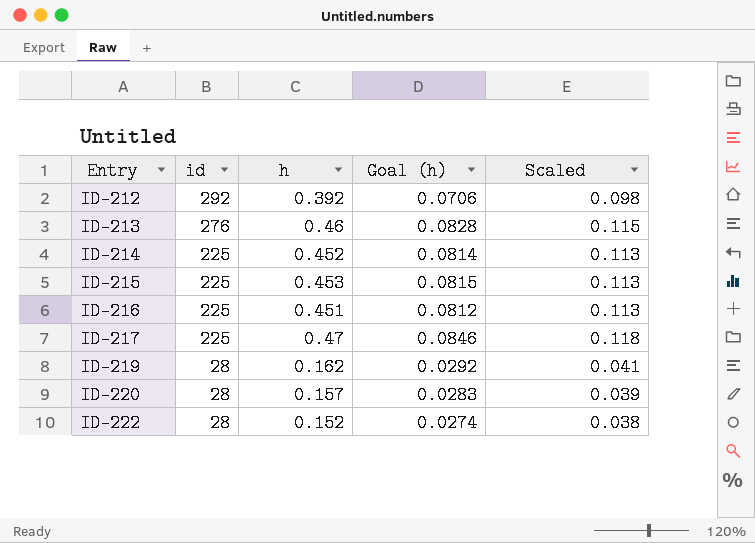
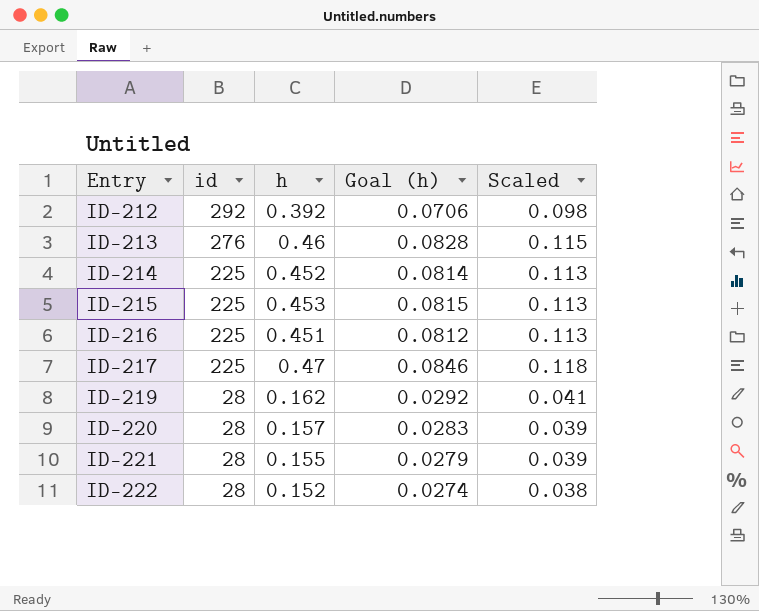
row ID-221: none -> 28 | 0.155 | 0.0279 | 0.039

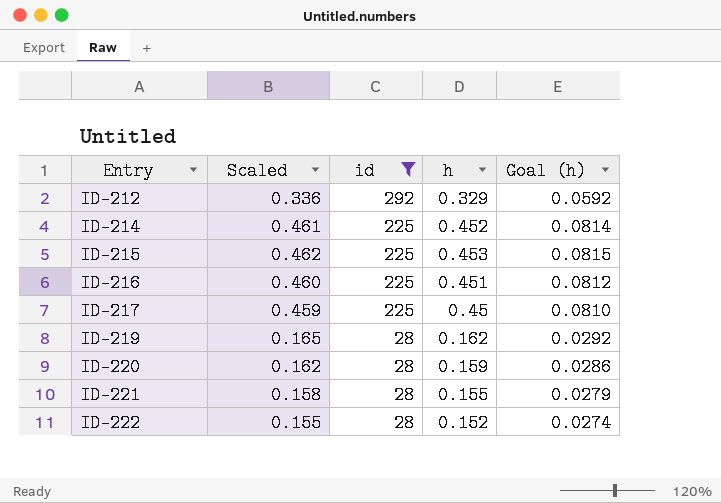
filter: none -> id != 276
column Scaled | formula: [h] * 0.25 -> [h] * 1.02
column Scaled | position: 5 -> 2
ID-212 | h: 0.392 -> 0.329
ID-212 | Goal (h): 0.0706 -> 0.0592
ID-217 | h: 0.47 -> 0.45
ID-217 | Goal (h): 0.0846 -> 0.0810
ID-220 | h: 0.157 -> 0.159
ID-220 | Goal (h): 0.0283 -> 0.0286

